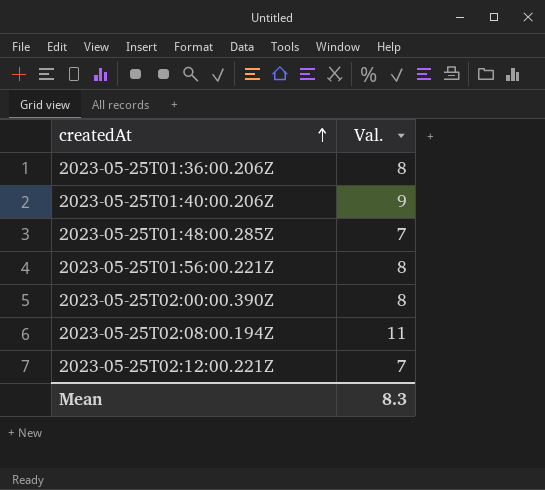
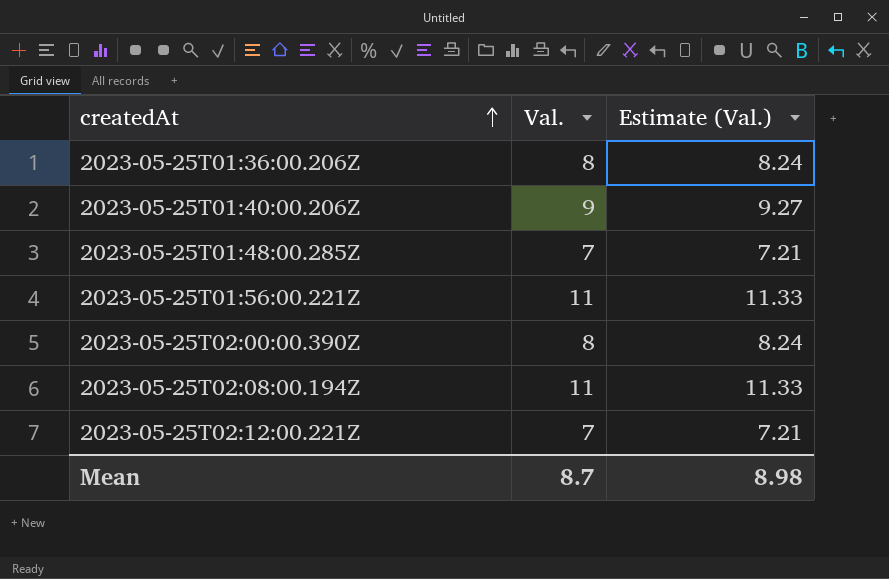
column Estimate (Val.) | formula: none -> [Val.] * 1.03
2023-05-25T01:56:00.221Z | Val.: 8 -> 11
Mean | Val.: 8.3 -> 8.7

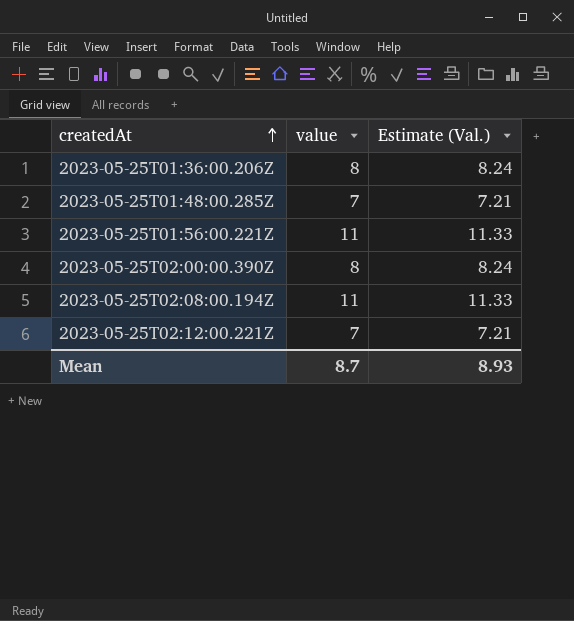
column name: Val. -> value
row 2023-05-25T01:40:00.206Z: 9 | 9.27 -> none
Mean | Estimate (Val.): 8.98 -> 8.93

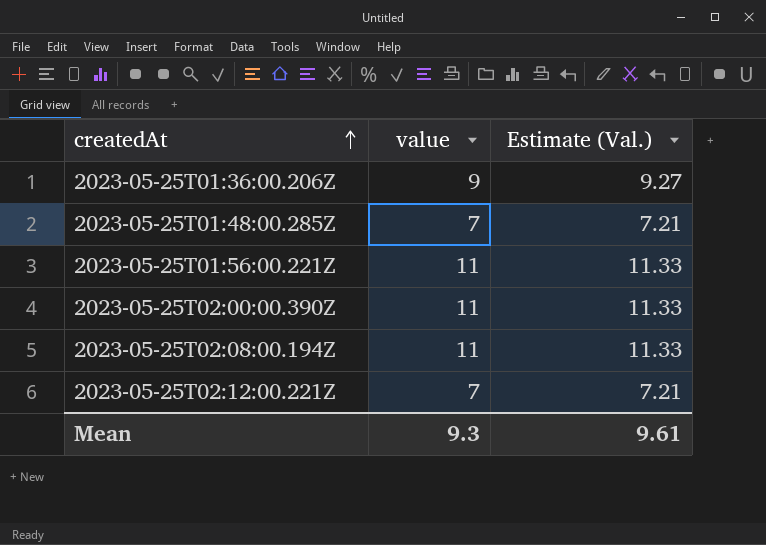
2023-05-25T01:36:00.206Z | value: 8 -> 9
2023-05-25T01:36:00.206Z | Estimate (Val.): 8.24 -> 9.27
2023-05-25T02:00:00.390Z | value: 8 -> 11
2023-05-25T02:00:00.390Z | Estimate (Val.): 8.24 -> 11.33
Mean | value: 8.7 -> 9.3
Mean | Estimate (Val.): 8.93 -> 9.61

